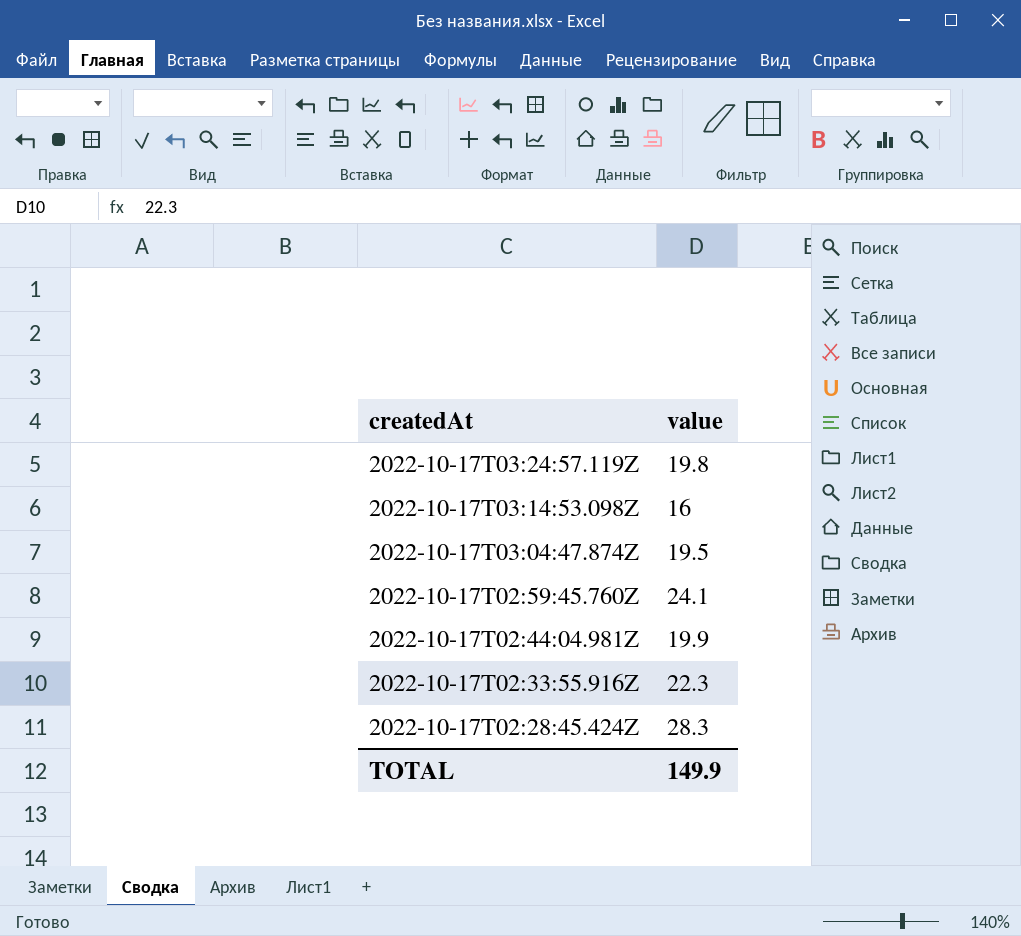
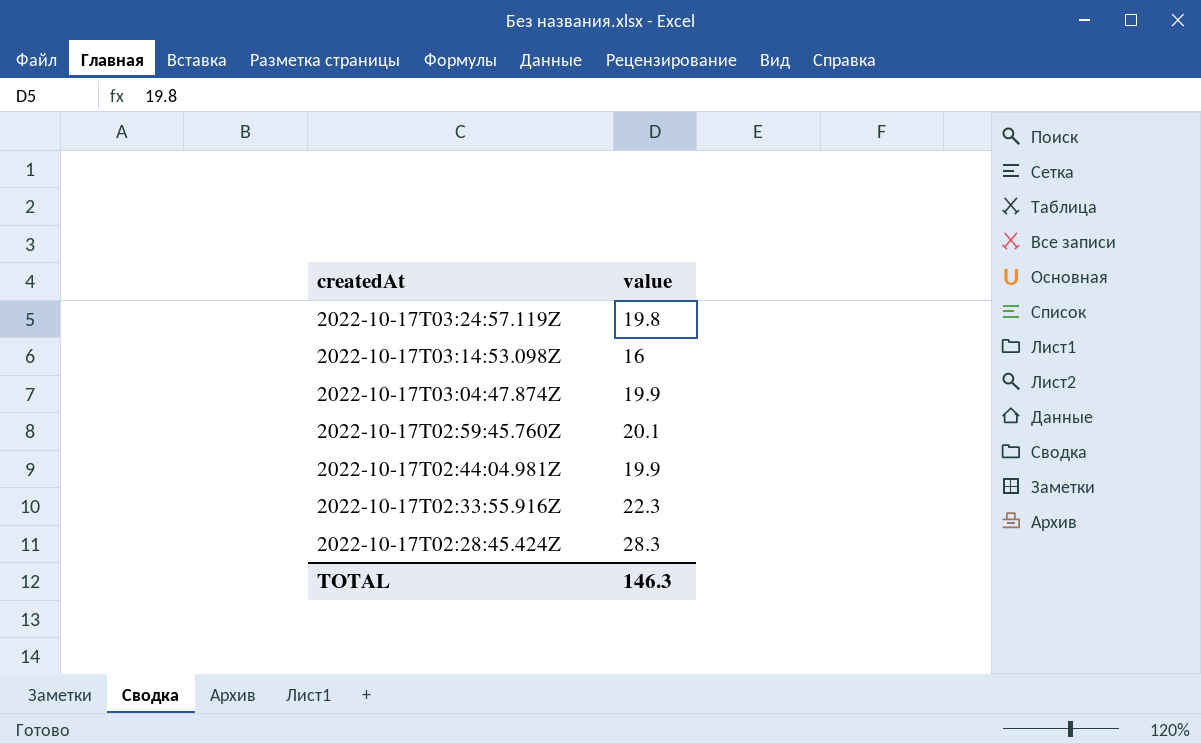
2022-10-17T03:04:47.874Z | value: 19.5 -> 19.9
2022-10-17T02:59:45.760Z | value: 24.1 -> 20.1
TOTAL | value: 149.9 -> 146.3

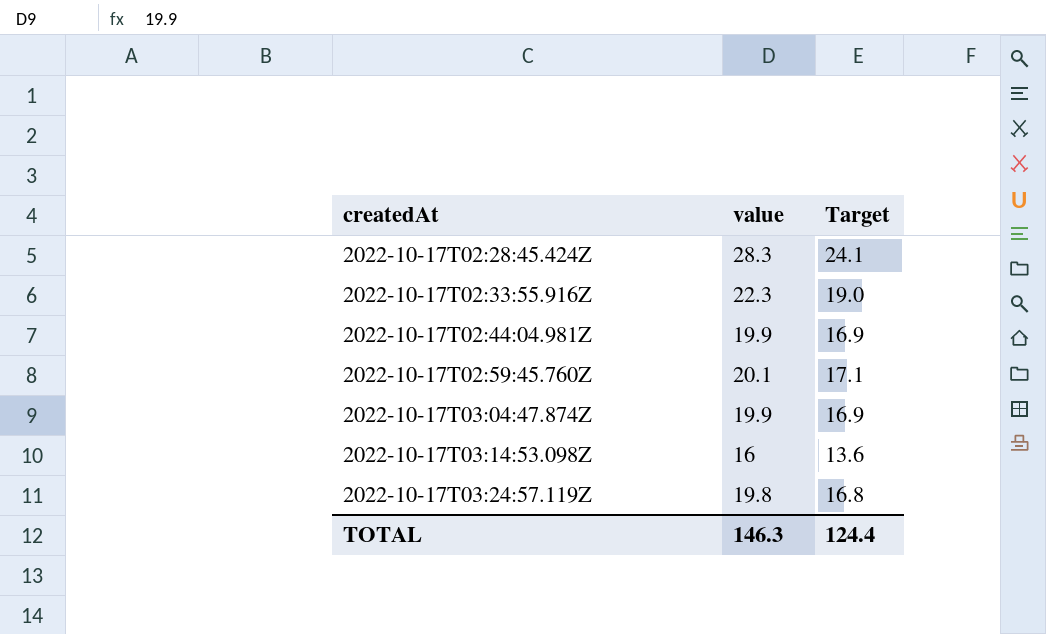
row order: createdAt descending -> createdAt ascending
column Target | formula: none -> [value] * 0.85

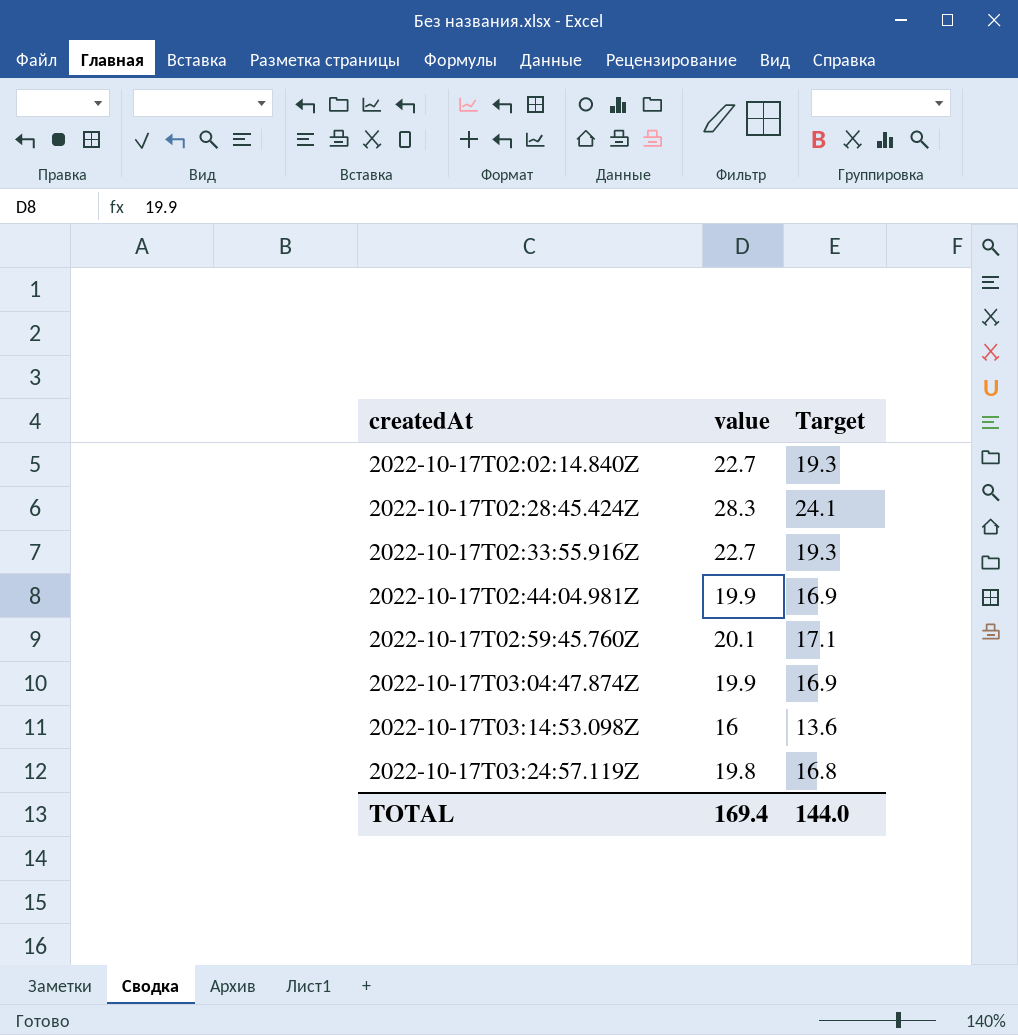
row 2022-10-17T02:02:14.840Z: none -> 22.7 | 19.3
2022-10-17T02:33:55.916Z | value: 22.3 -> 22.7
2022-10-17T02:33:55.916Z | Target: 19.0 -> 19.3
TOTAL | value: 146.3 -> 169.4
TOTAL | Target: 124.4 -> 144.0

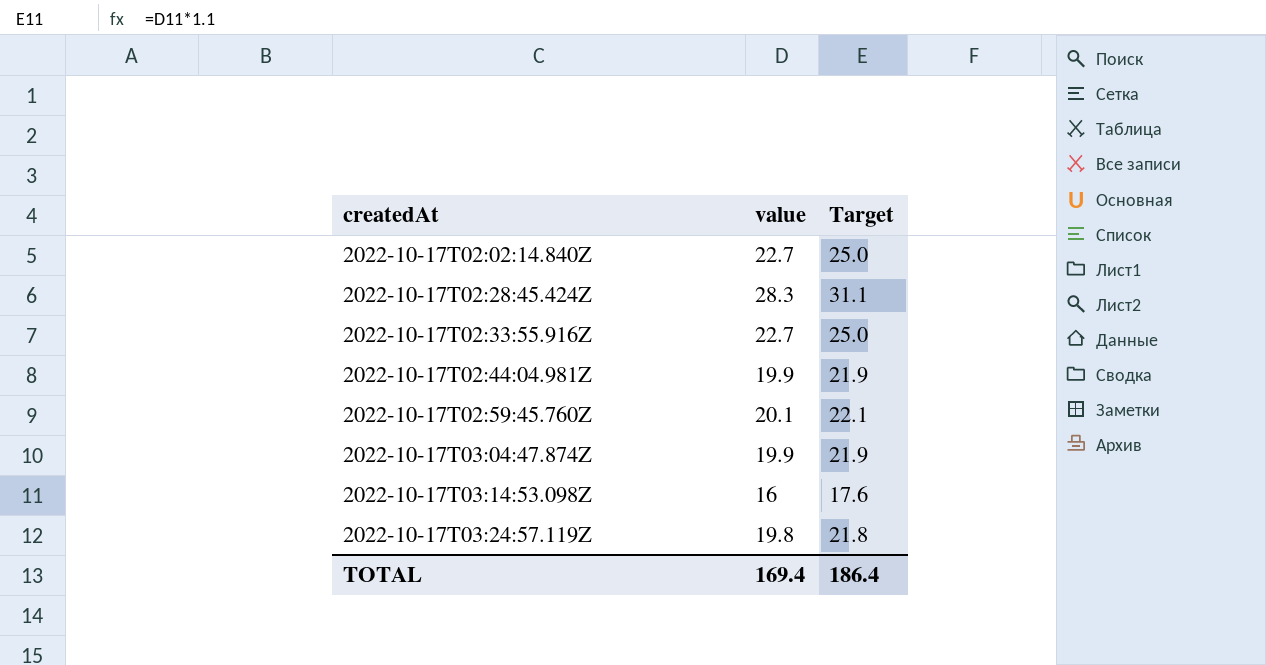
column Target | formula: [value] * 0.85 -> [value] * 1.1
TOTAL | Target: 144.0 -> 186.4

